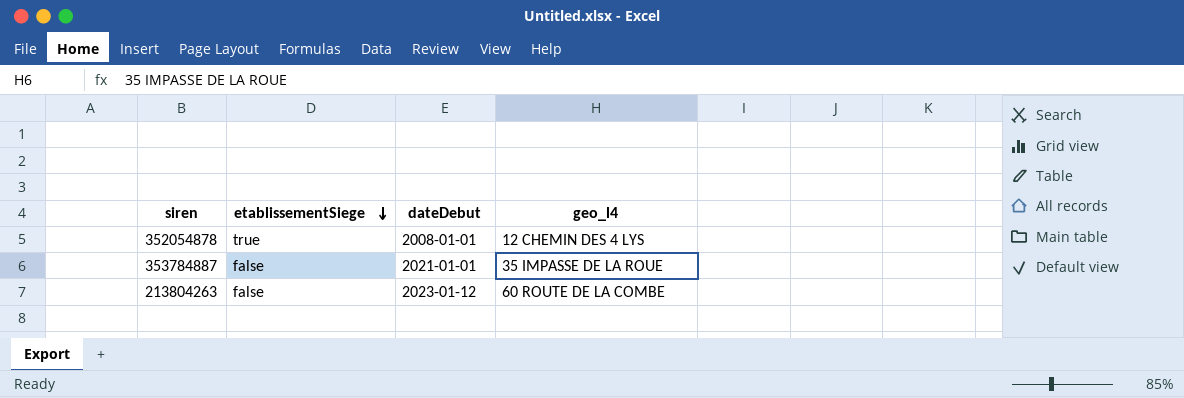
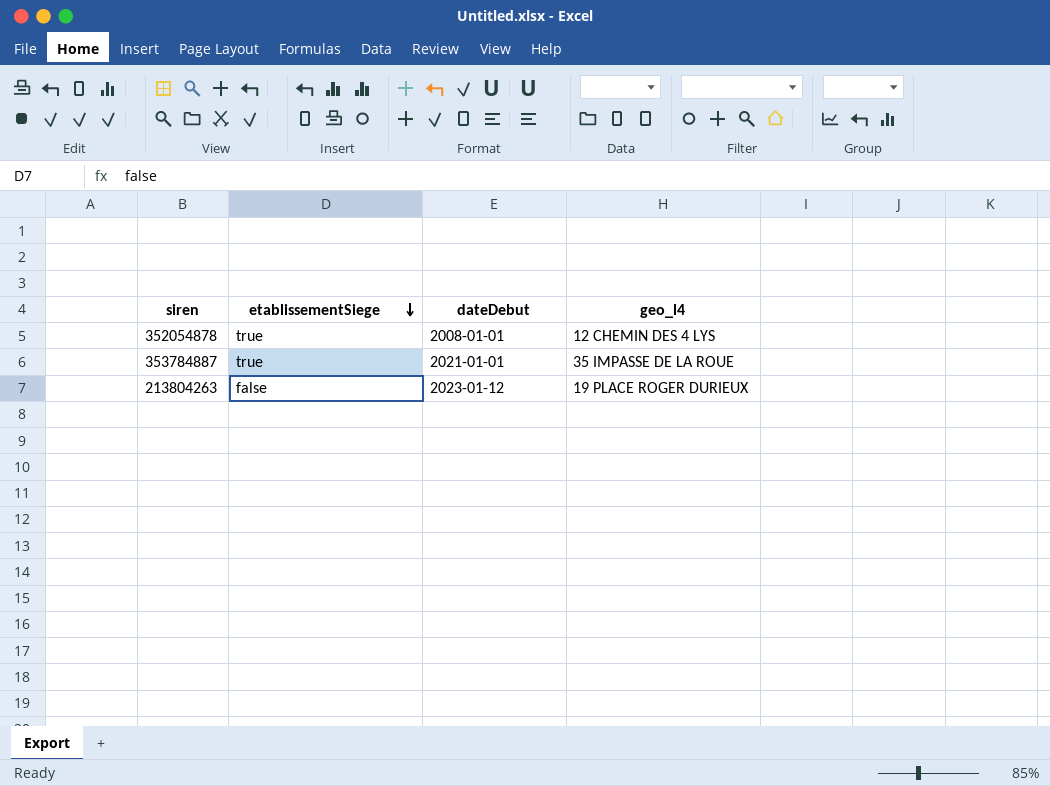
353784887 | etablissementSiege: false -> true
213804263 | geo_l4: 60 ROUTE DE LA COMBE -> 19 PLACE ROGER DURIEUX

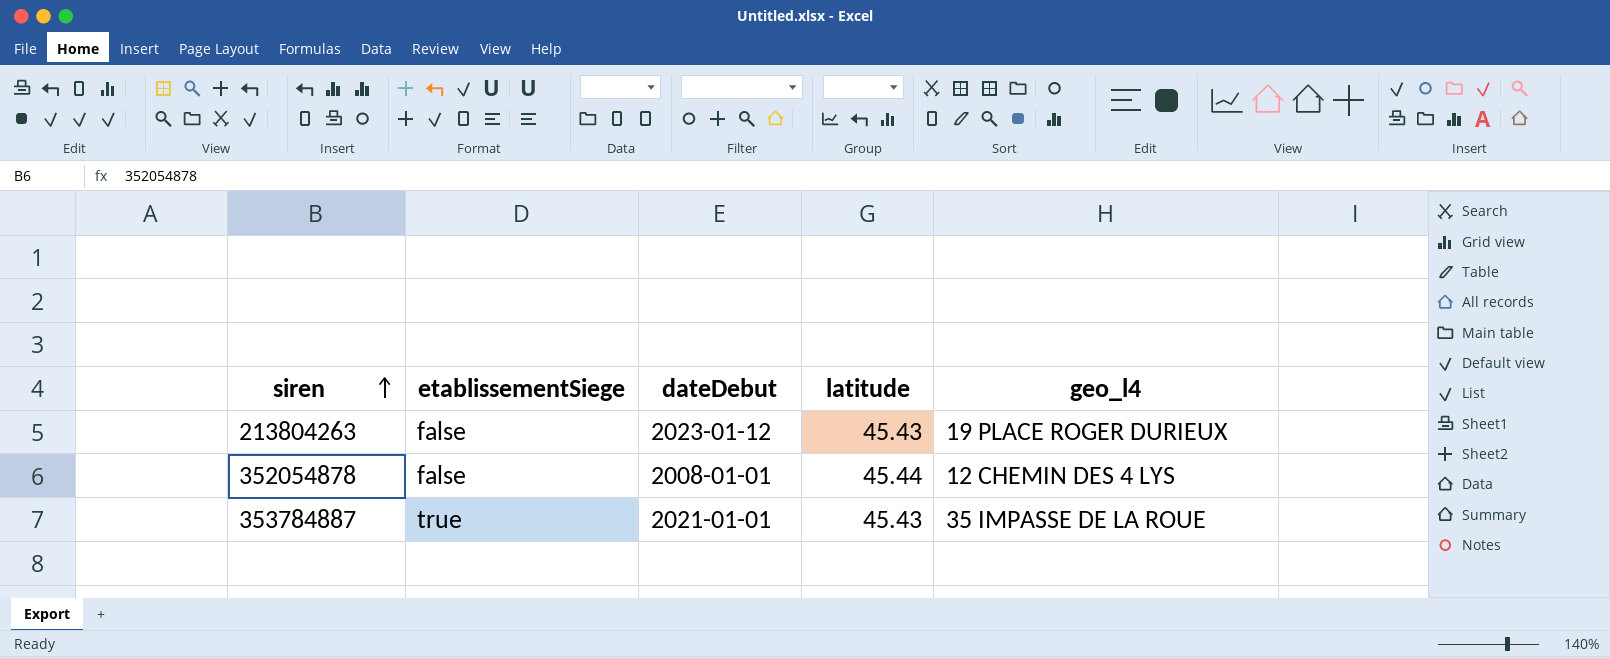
row order: etablissementSiege descending -> siren ascending
column latitude | position: none -> 4
352054878 | etablissementSiege: true -> false

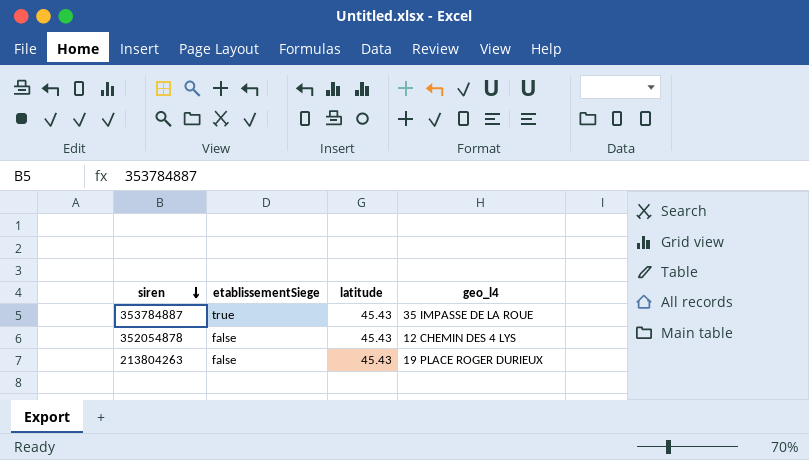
row order: siren ascending -> siren descending
column dateDebut | position: 3 -> none
352054878 | latitude: 45.44 -> 45.43

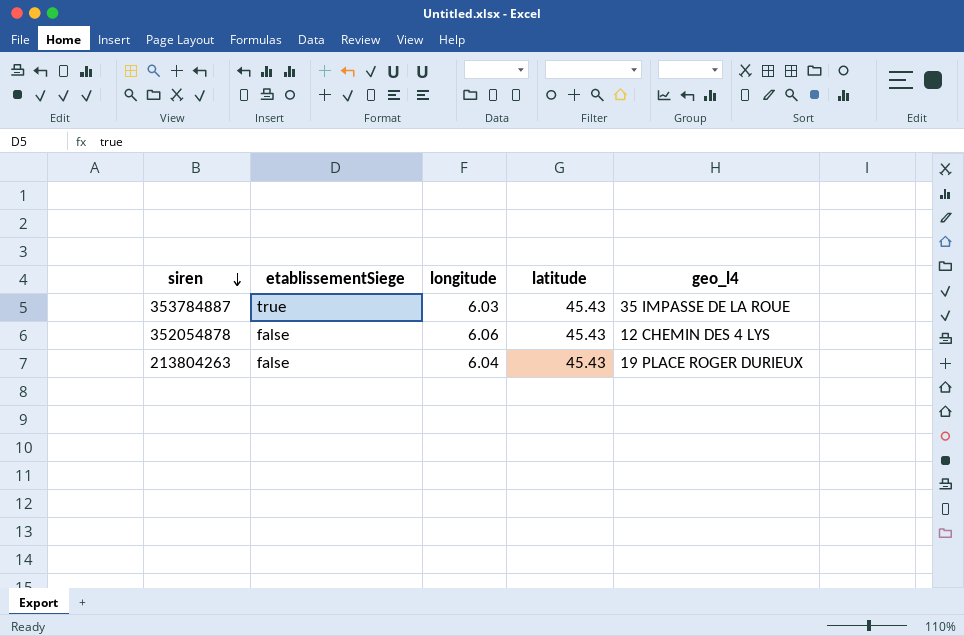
column longitude | position: none -> 3

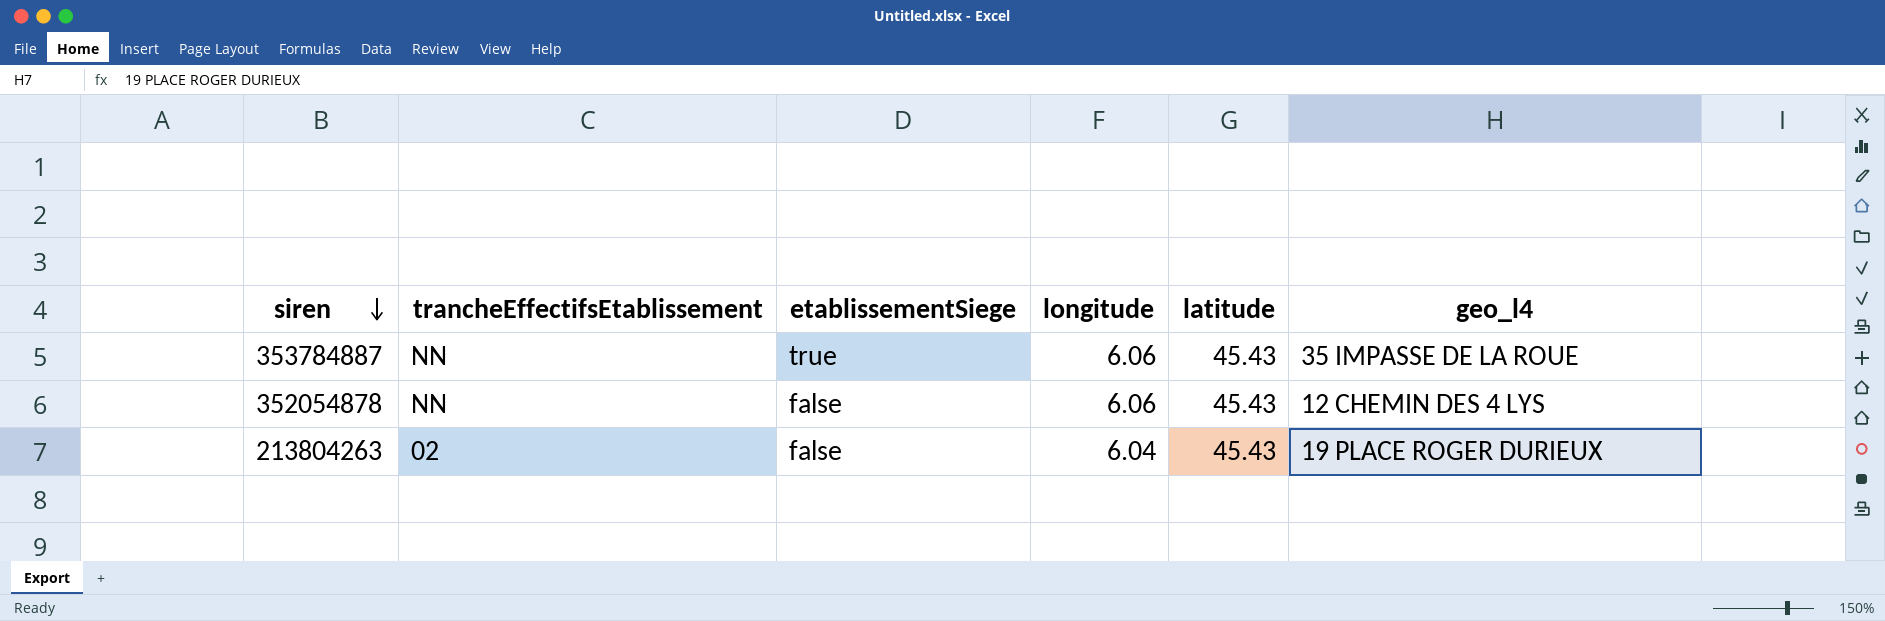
column trancheEffectifsEtablissement | position: none -> 2
353784887 | longitude: 6.03 -> 6.06

